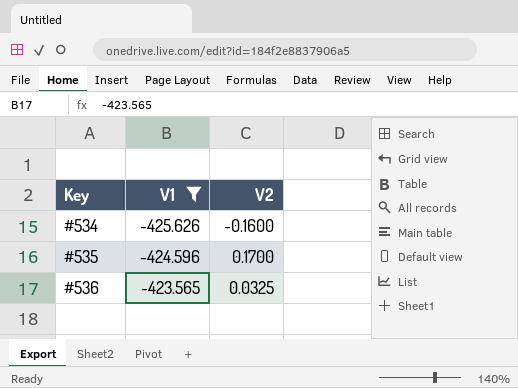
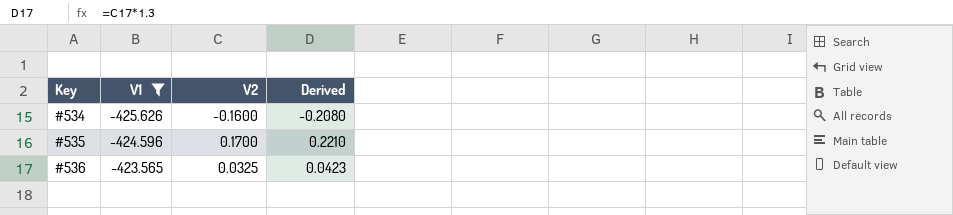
column Derived | formula: none -> [V2] * 1.3

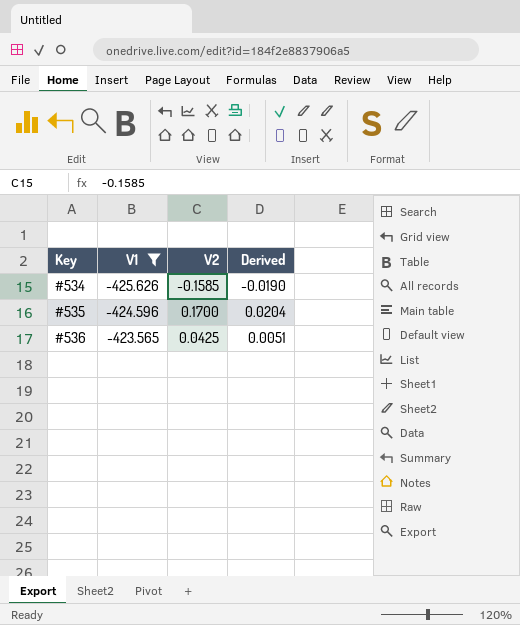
column Derived | formula: [V2] * 1.3 -> [V2] * 0.12
#534 | V2: -0.1600 -> -0.1585
#536 | V2: 0.0325 -> 0.0425

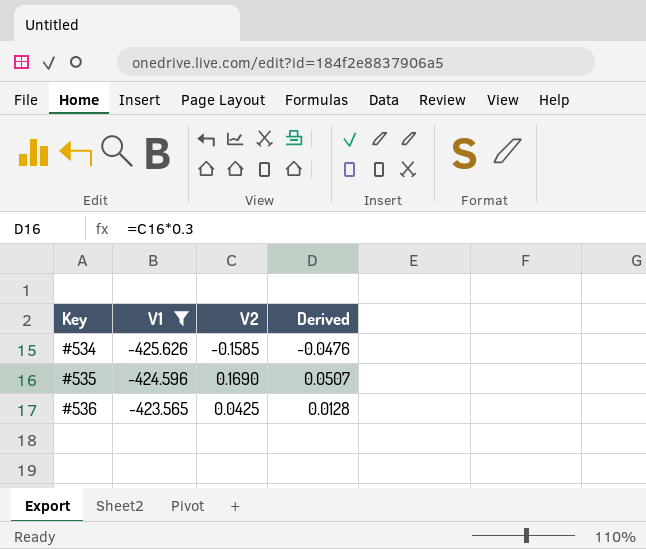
column Derived | formula: [V2] * 0.12 -> [V2] * 0.3
#535 | V2: 0.1700 -> 0.1690

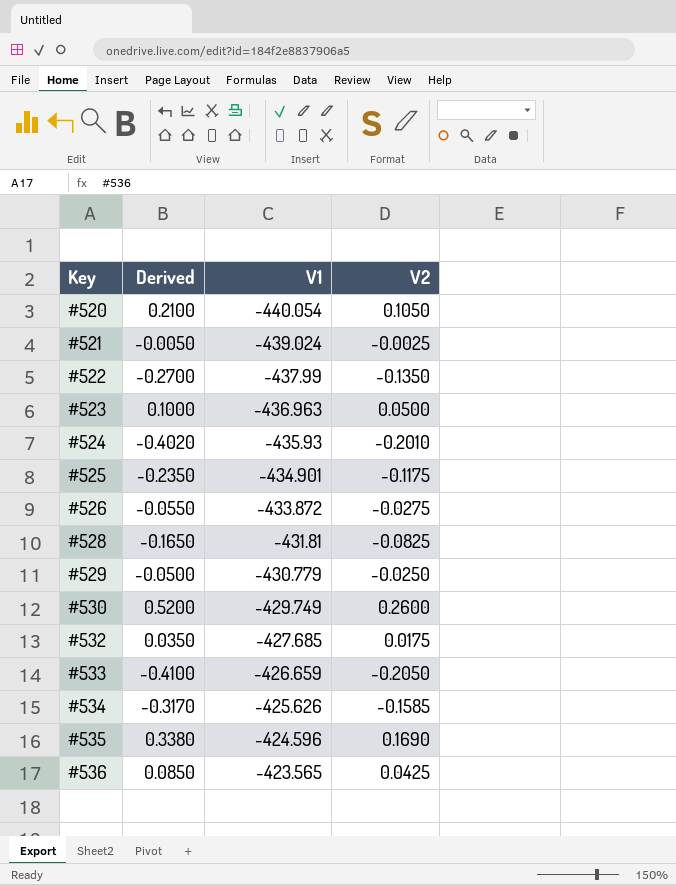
filter: V1 >= -425.626 -> none
column Derived | formula: [V2] * 0.3 -> [V2] * 2
column Derived | position: 4 -> 2

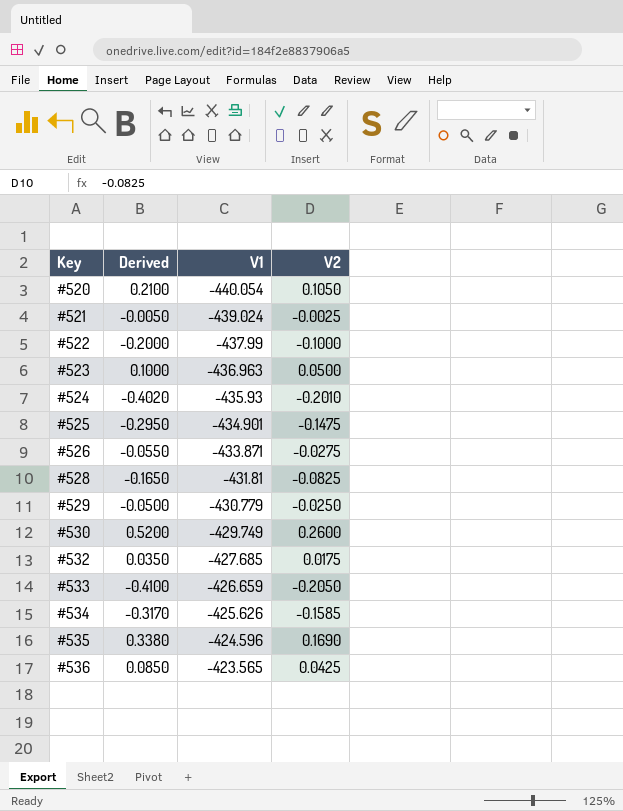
#522 | Derived: -0.2700 -> -0.2000
#522 | V2: -0.1350 -> -0.1000
#525 | Derived: -0.2350 -> -0.2950
#525 | V2: -0.1175 -> -0.1475
#526 | V1: -433.872 -> -433.871

